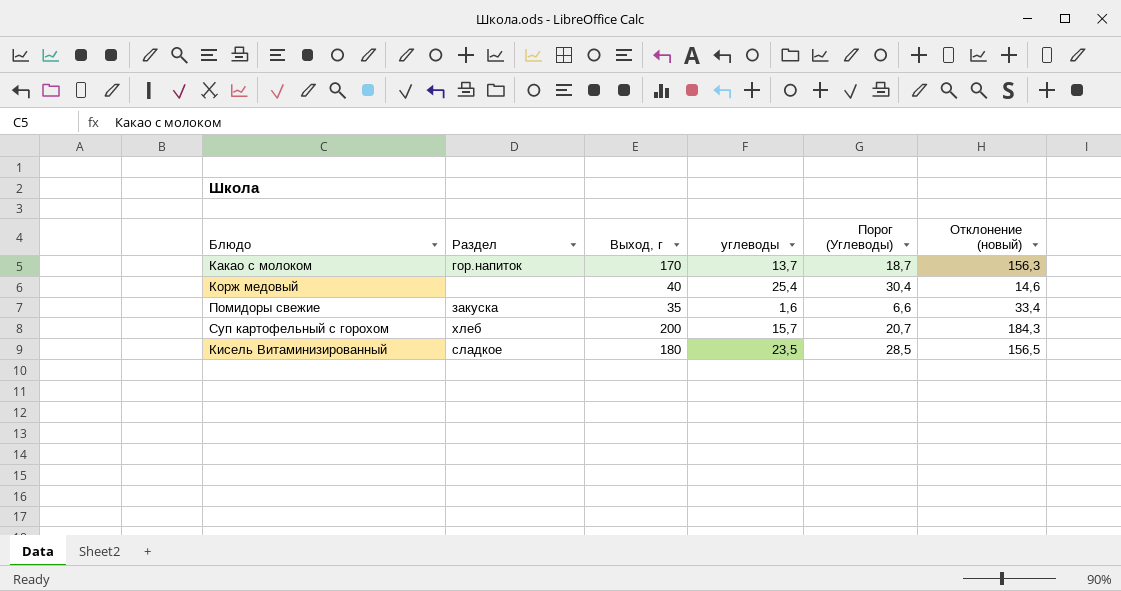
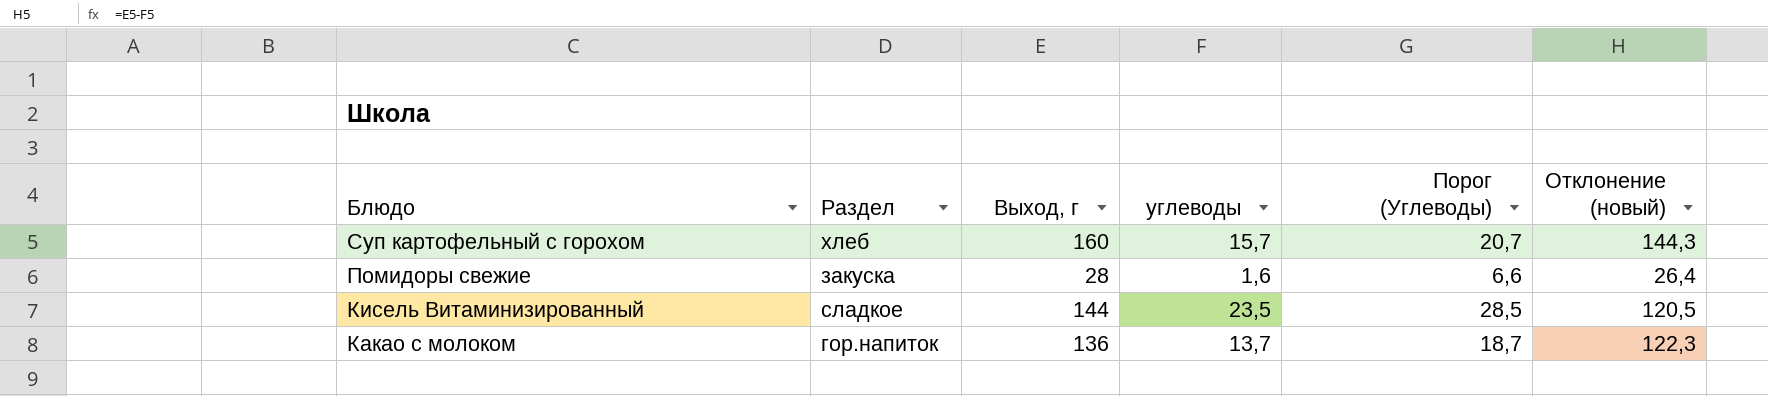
row order: none -> Блюдо descending
row Корж медовый: none | 40 | 25,4 | 30,4 | 14,6 -> none
Суп картофельный с горохом | Выход, г: 200 -> 160
Суп картофельный с горохом | Отклонение (новый): 184,3 -> 144,3
Помидоры свежие | Выход, г: 35 -> 28
Помидоры свежие | Отклонение (новый): 33,4 -> 26,4
Кисель Витаминизированный | Выход, г: 180 -> 144
Кисель Витаминизированный | Отклонение (новый): 156,5 -> 120,5
Какао с молоком | Выход, г: 170 -> 136
Какао с молоком | Отклонение (новый): 156,3 -> 122,3

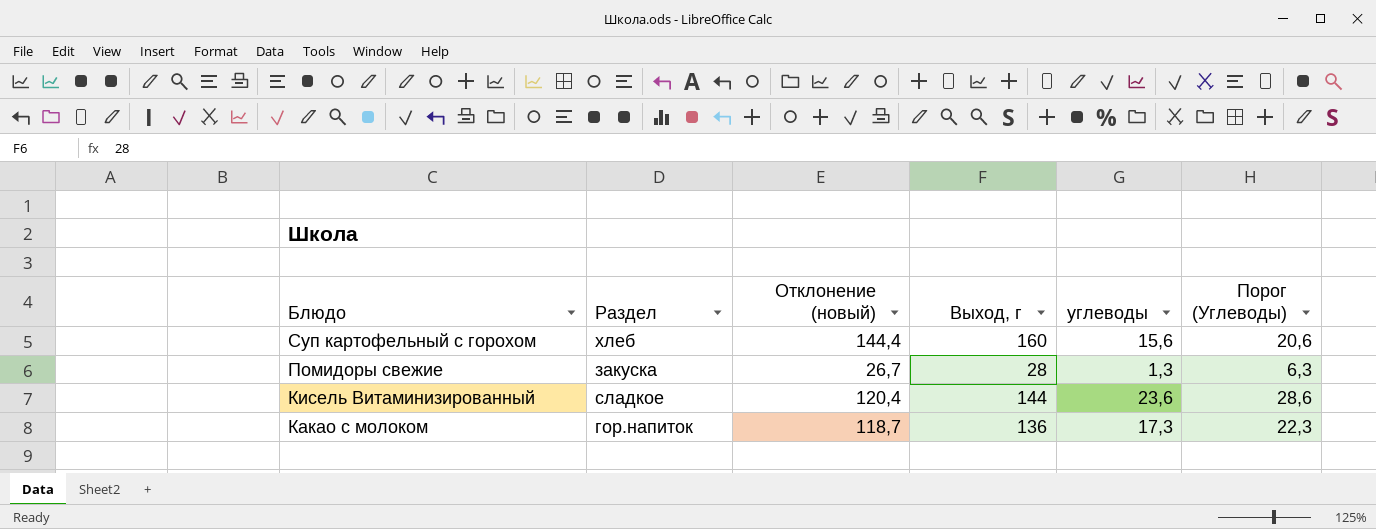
column Отклонение (новый) | position: 6 -> 3
Суп картофельный с горохом | Отклонение (новый): 144,3 -> 144,4
Суп картофельный с горохом | углеводы: 15,7 -> 15,6
Суп картофельный с горохом | Порог (Углеводы): 20,7 -> 20,6
Помидоры свежие | Отклонение (новый): 26,4 -> 26,7
Помидоры свежие | углеводы: 1,6 -> 1,3
Помидоры свежие | Порог (Углеводы): 6,6 -> 6,3
Кисель Витаминизированный | Отклонение (новый): 120,5 -> 120,4
Кисель Витаминизированный | углеводы: 23,5 -> 23,6
Кисель Витаминизированный | Порог (Углеводы): 28,5 -> 28,6
Какао с молоком | Отклонение (новый): 122,3 -> 118,7
Какао с молоком | углеводы: 13,7 -> 17,3
Какао с молоком | Порог (Углеводы): 18,7 -> 22,3

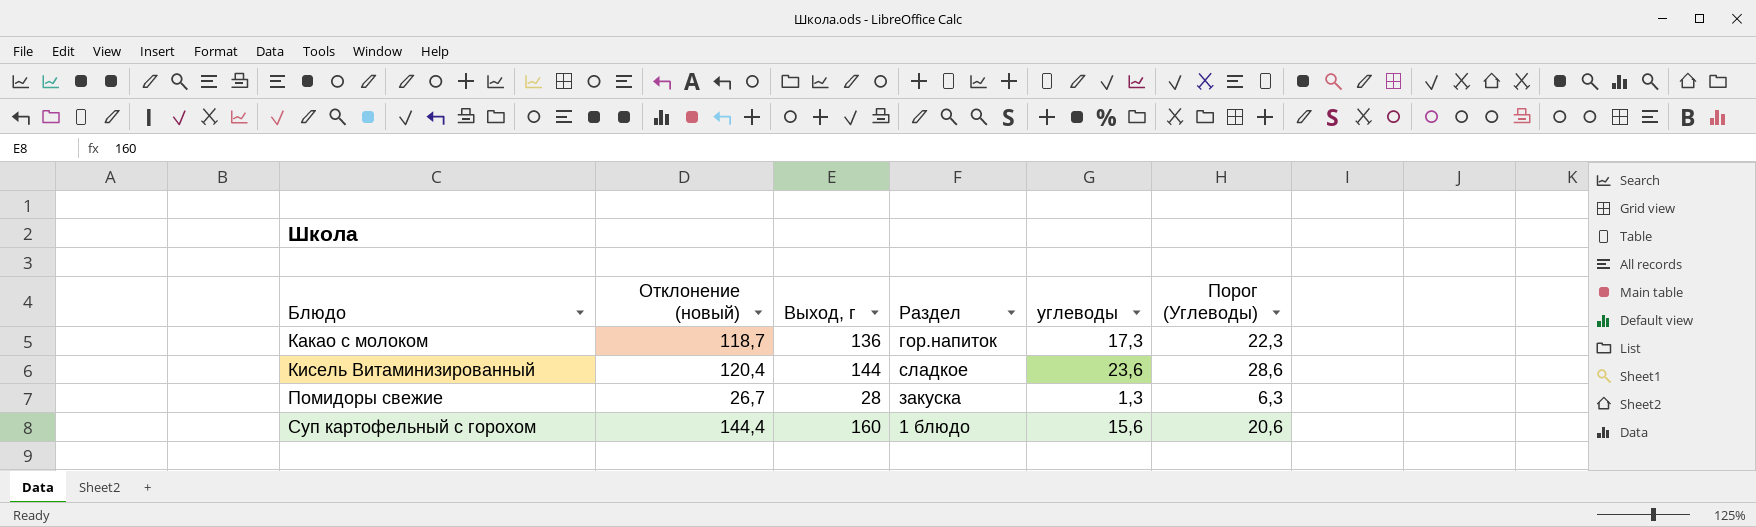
row order: Блюдо descending -> Блюдо ascending
column Раздел | position: 2 -> 4
Суп картофельный с горохом | Раздел: хлеб -> 1 блюдо

